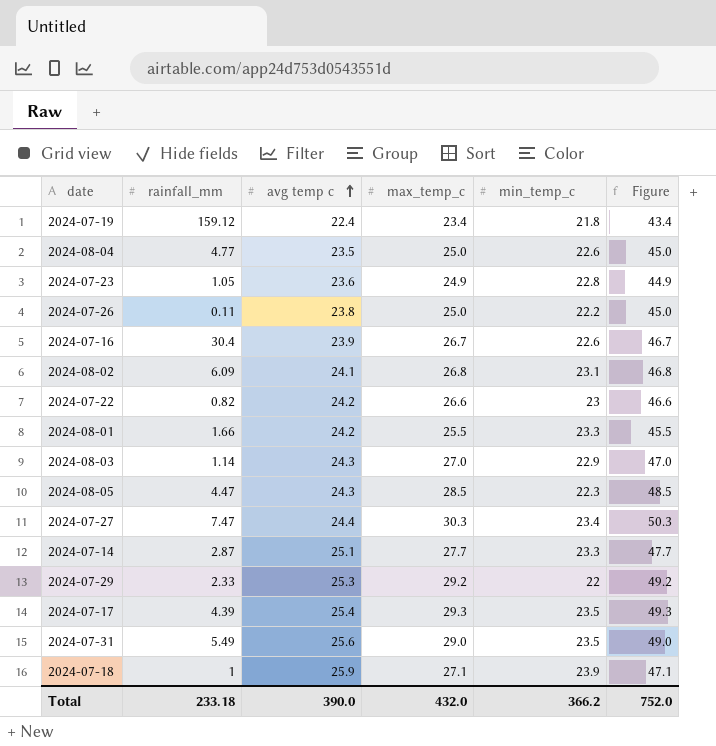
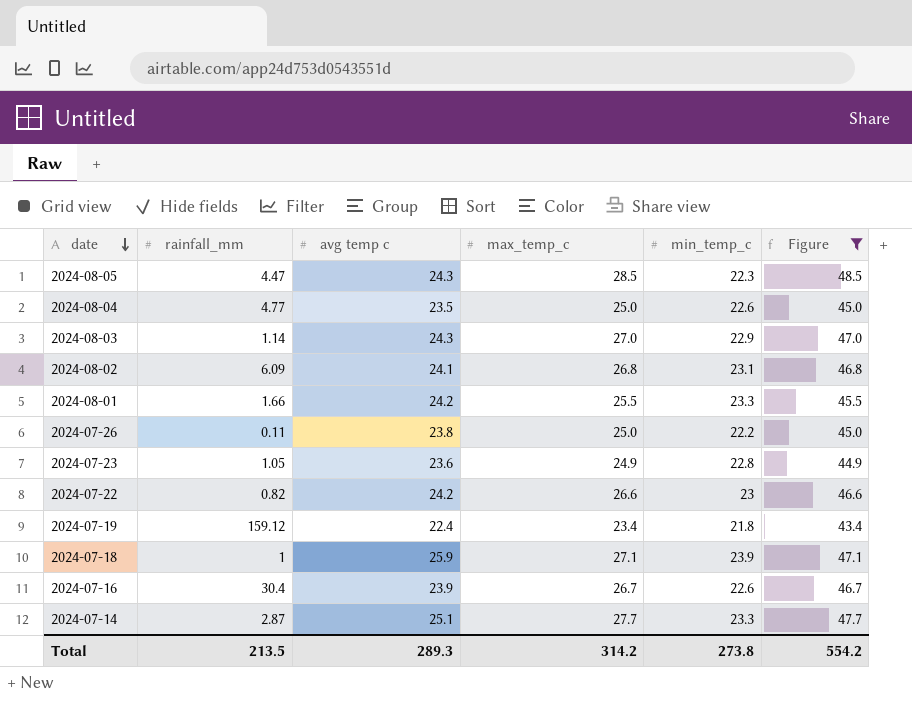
filter: none -> Figure <= 48.5
row order: avg temp c ascending -> date descending
Total | rainfall_mm: 233.18 -> 213.5
Total | avg temp c: 390.0 -> 289.3
Total | max_temp_c: 432.0 -> 314.2
Total | min_temp_c: 366.2 -> 273.8
Total | Figure: 752.0 -> 554.2

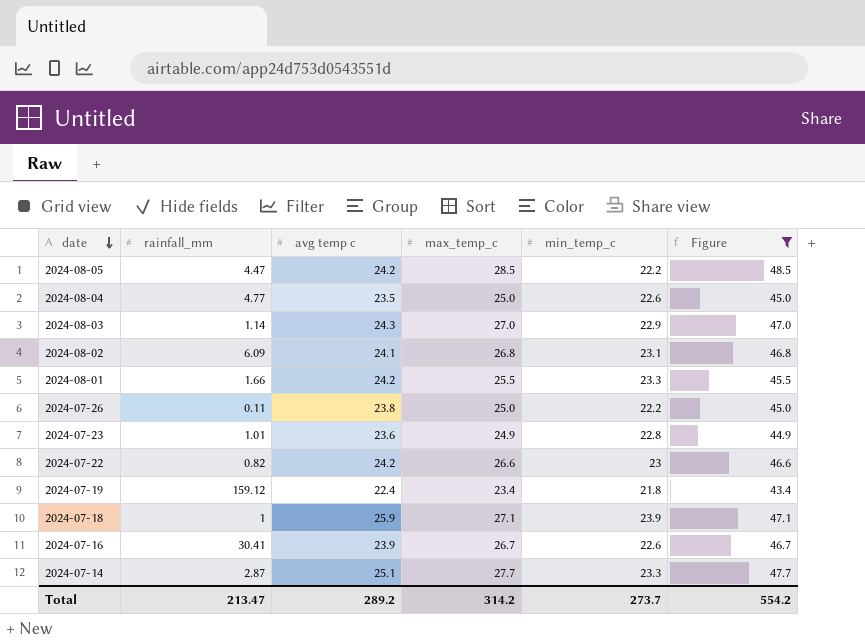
2024-08-05 | avg temp c: 24.3 -> 24.2
2024-08-05 | min_temp_c: 22.3 -> 22.2
2024-07-23 | rainfall_mm: 1.05 -> 1.01
2024-07-16 | rainfall_mm: 30.4 -> 30.41
Total | rainfall_mm: 213.5 -> 213.47
Total | avg temp c: 289.3 -> 289.2
Total | min_temp_c: 273.8 -> 273.7

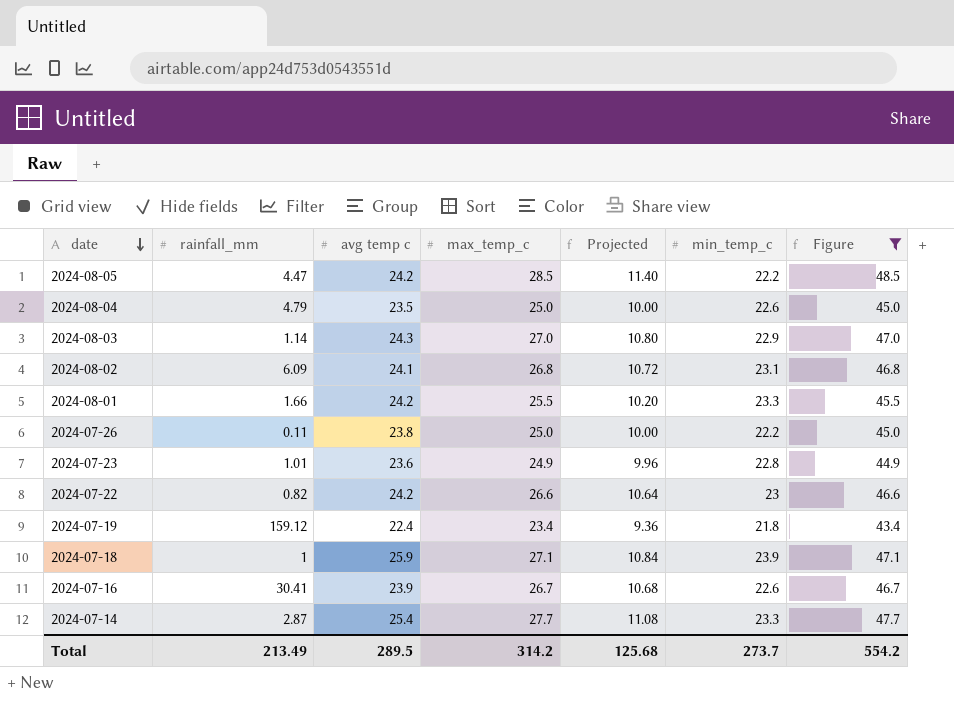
column Projected | formula: none -> [max_temp_c] * 0.4
2024-08-04 | rainfall_mm: 4.77 -> 4.79
2024-07-14 | avg temp c: 25.1 -> 25.4
Total | rainfall_mm: 213.47 -> 213.49
Total | avg temp c: 289.2 -> 289.5

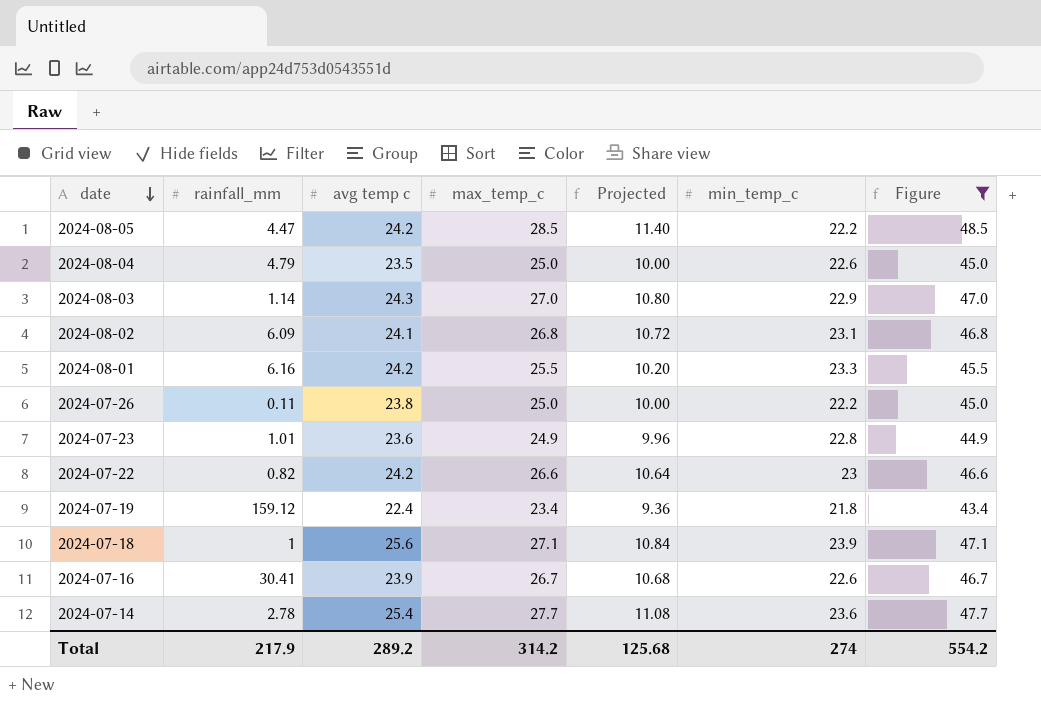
2024-08-01 | rainfall_mm: 1.66 -> 6.16
2024-07-18 | avg temp c: 25.9 -> 25.6
2024-07-14 | rainfall_mm: 2.87 -> 2.78
2024-07-14 | min_temp_c: 23.3 -> 23.6
Total | rainfall_mm: 213.49 -> 217.9
Total | avg temp c: 289.5 -> 289.2
Total | min_temp_c: 273.7 -> 274

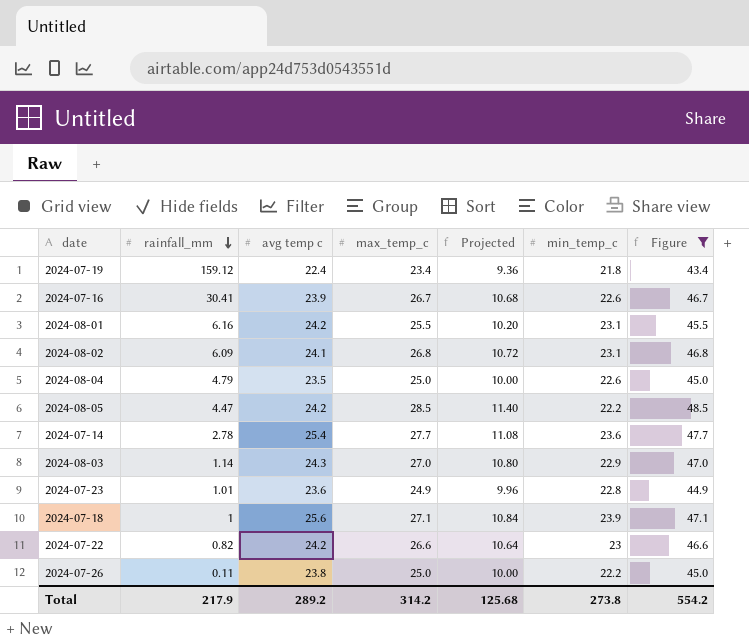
row order: date descending -> rainfall_mm descending
2024-08-01 | min_temp_c: 23.3 -> 23.1
Total | min_temp_c: 274 -> 273.8

